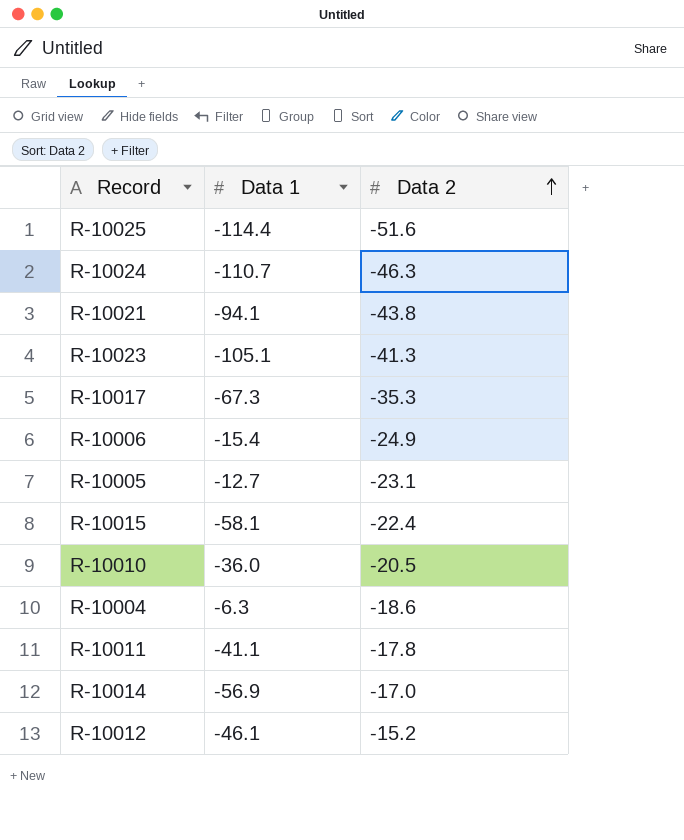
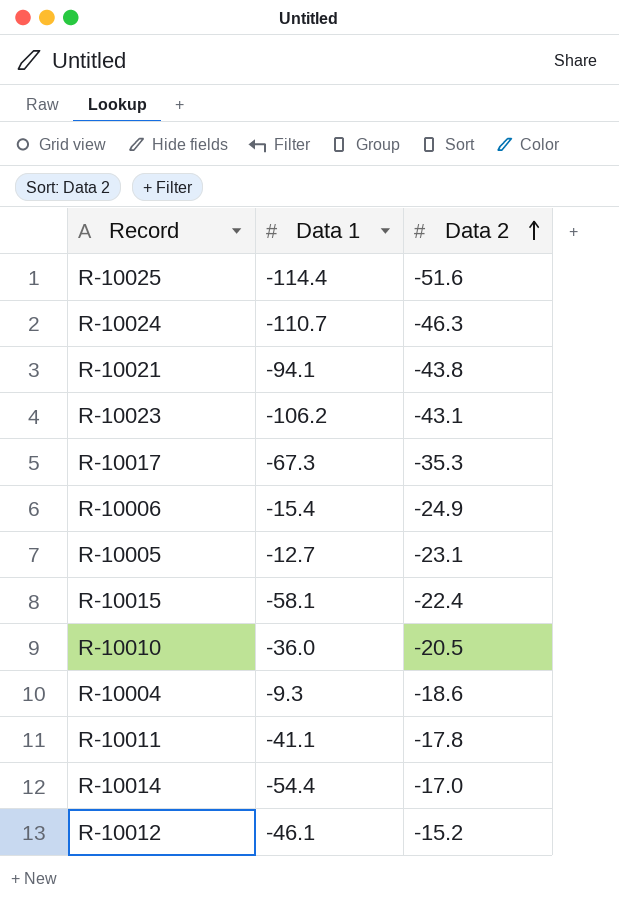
R-10023 | Data 1: -105.1 -> -106.2
R-10023 | Data 2: -41.3 -> -43.1
R-10004 | Data 1: -6.3 -> -9.3
R-10014 | Data 1: -56.9 -> -54.4

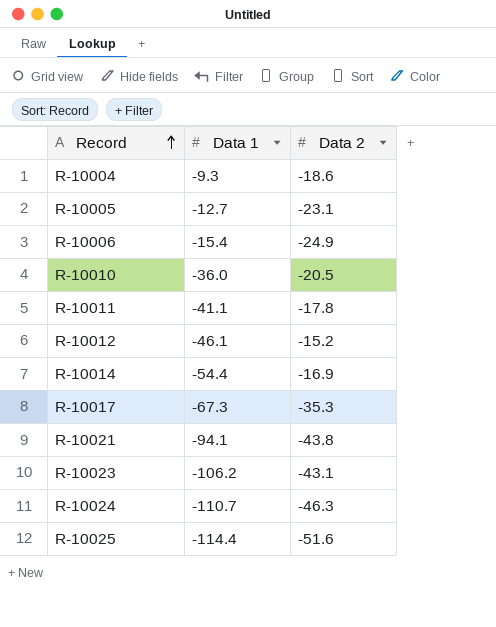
row order: Data 2 ascending -> Record ascending
row R-10015: -58.1 | -22.4 -> none
R-10014 | Data 2: -17.0 -> -16.9

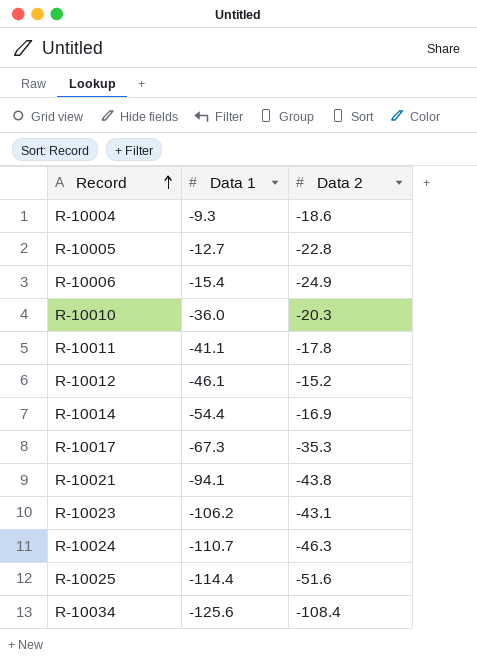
R-10005 | Data 2: -23.1 -> -22.8
R-10010 | Data 2: -20.5 -> -20.3
row R-10034: none -> -125.6 | -108.4

